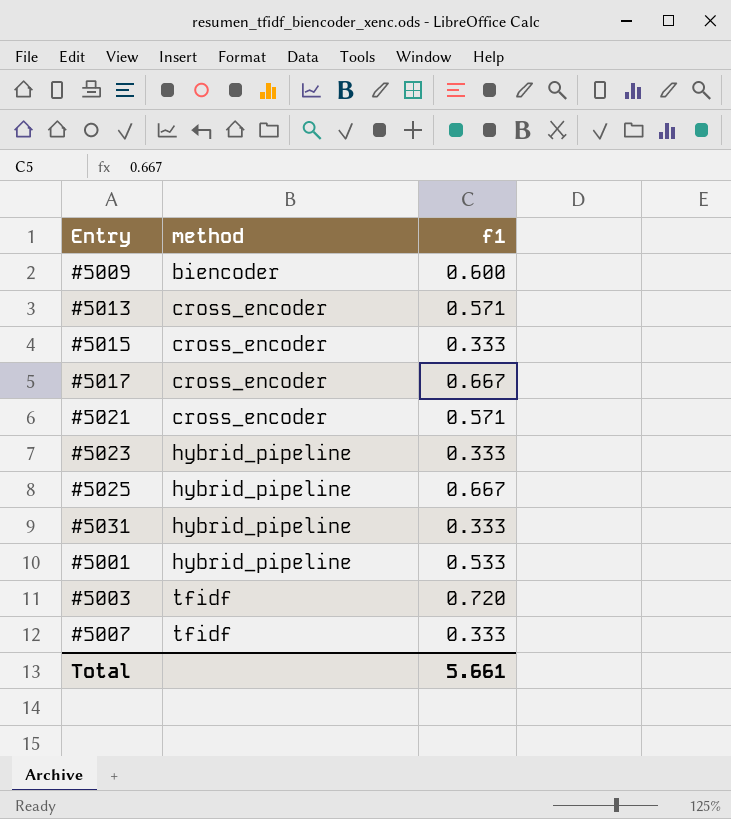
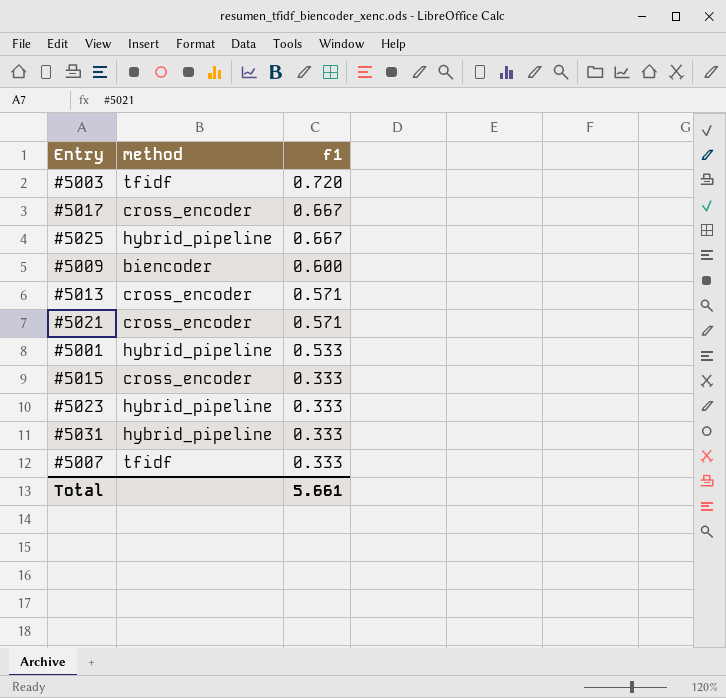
row order: method ascending -> f1 descending

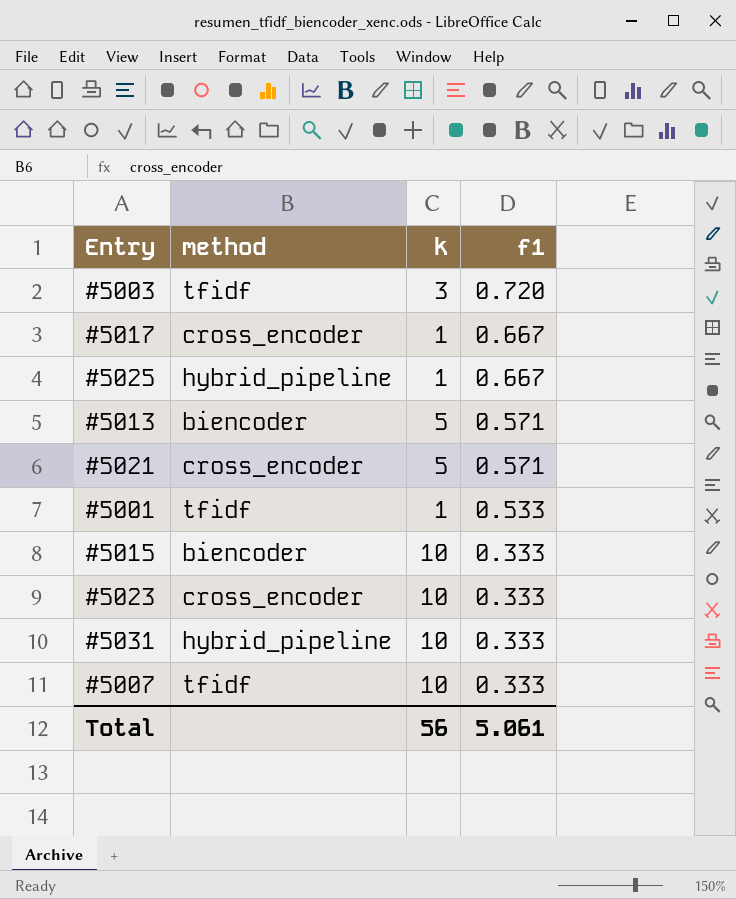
column k | position: none -> 3
row #5009: biencoder | 0.600 -> none
#5013 | method: cross_encoder -> biencoder
#5001 | method: hybrid_pipeline -> tfidf
#5015 | method: cross_encoder -> biencoder
#5023 | method: hybrid_pipeline -> cross_encoder
Total | f1: 5.661 -> 5.061

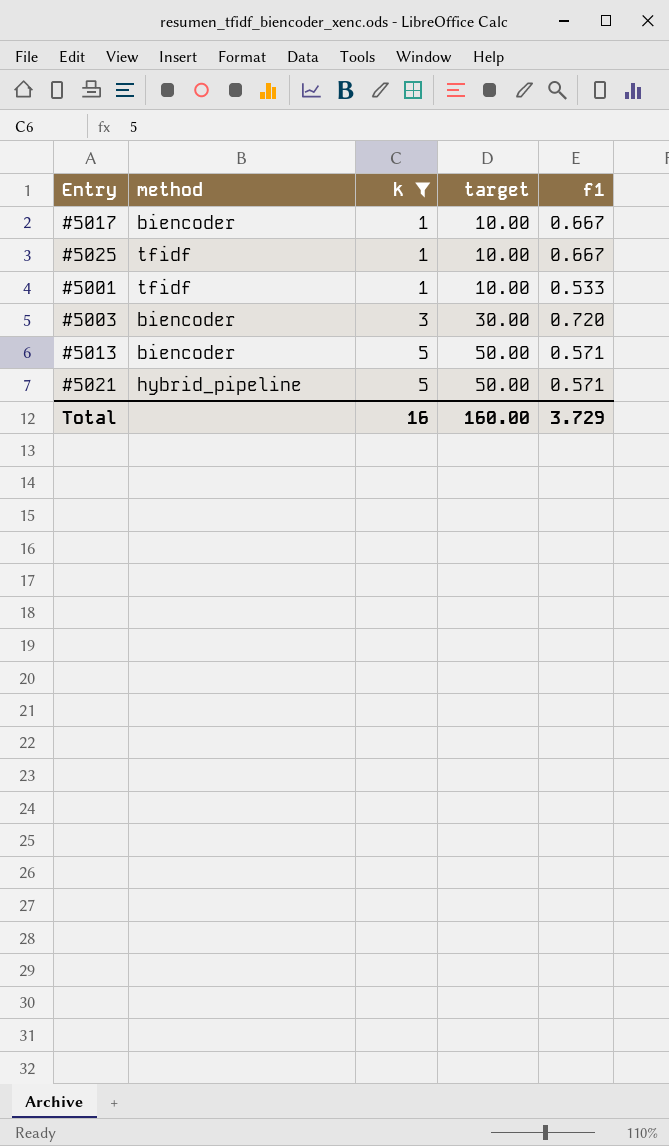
filter: none -> k != 10
row order: f1 descending -> k ascending
column target | formula: none -> [k] * 10
#5017 | method: cross_encoder -> biencoder
#5025 | method: hybrid_pipeline -> tfidf
#5003 | method: tfidf -> biencoder
#5021 | method: cross_encoder -> hybrid_pipeline
Total | k: 56 -> 16
Total | f1: 5.061 -> 3.729

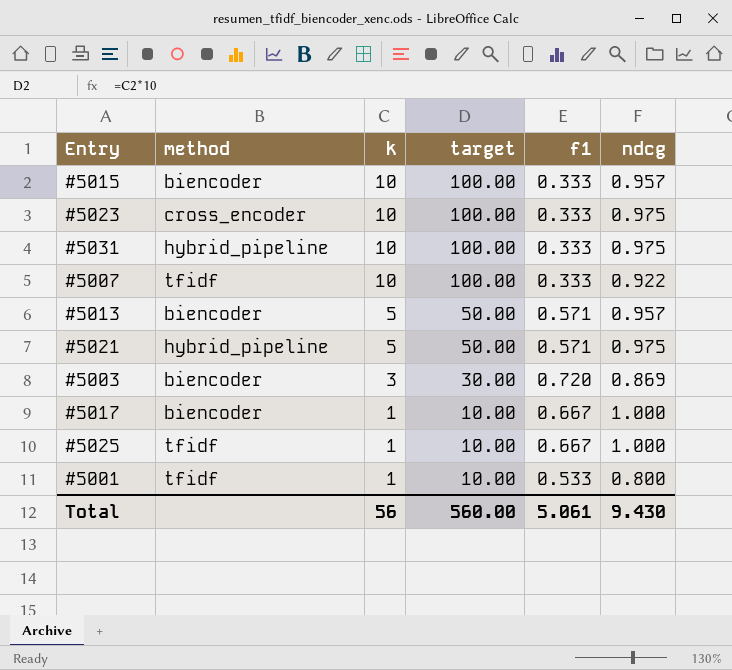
filter: k != 10 -> none
row order: k ascending -> k descending
column ndcg | position: none -> 6
Total | k: 16 -> 56
Total | target: 160.00 -> 560.00
Total | f1: 3.729 -> 5.061

